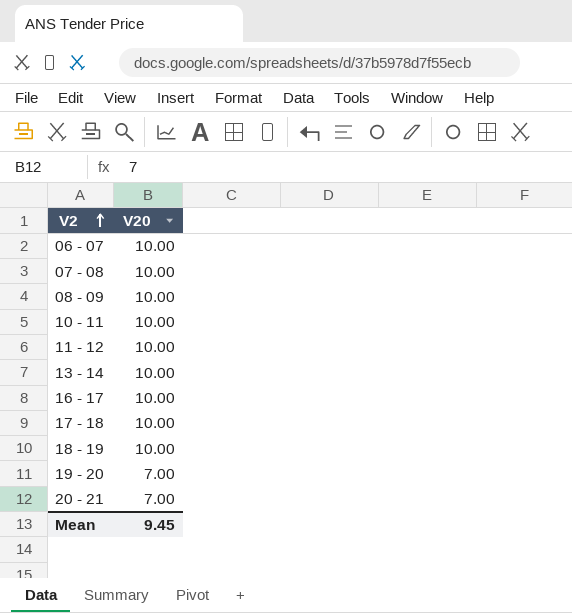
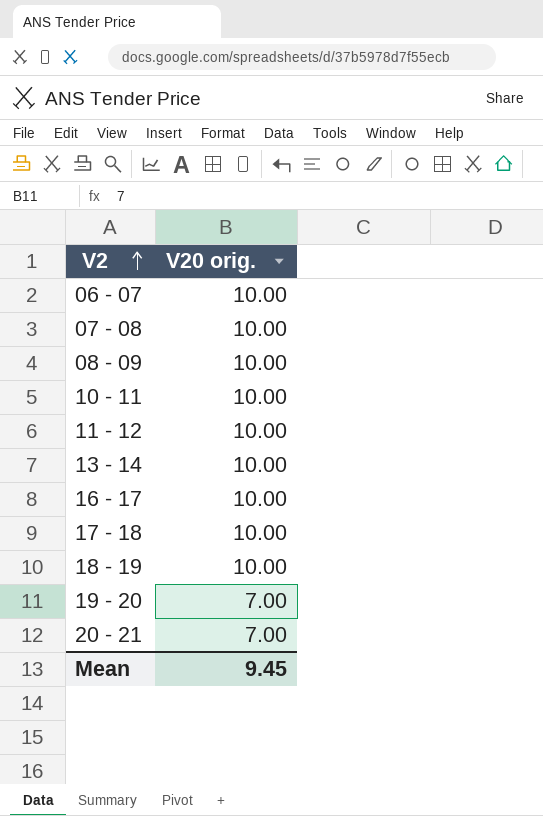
column name: V20 -> V20 orig.

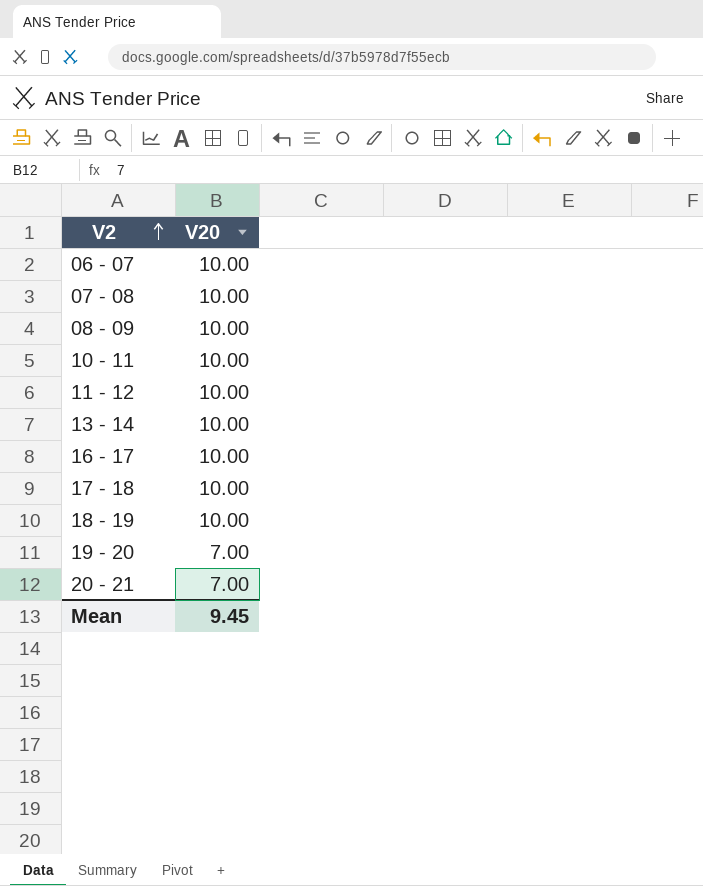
column name: V20 orig. -> V20

